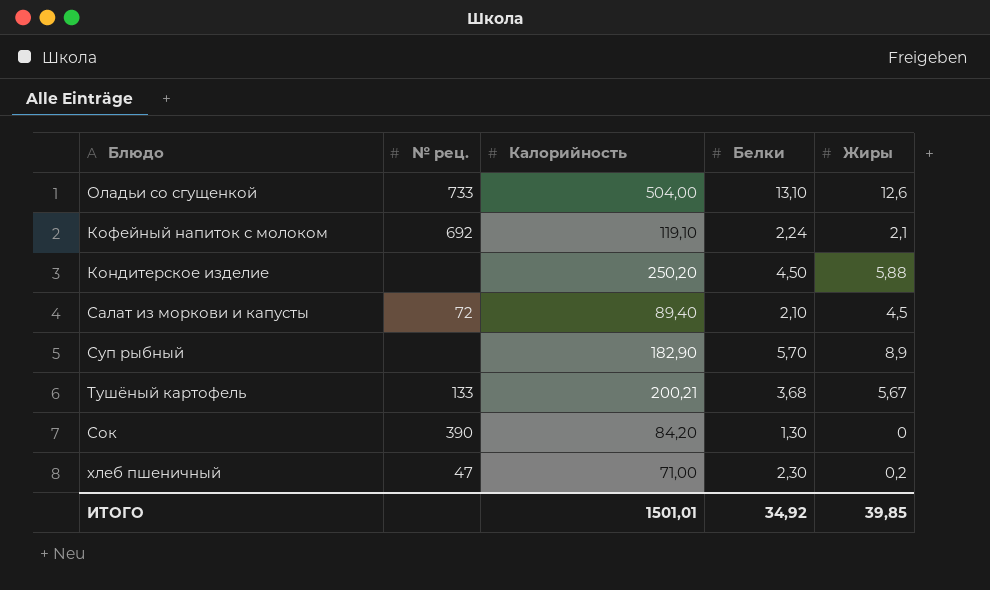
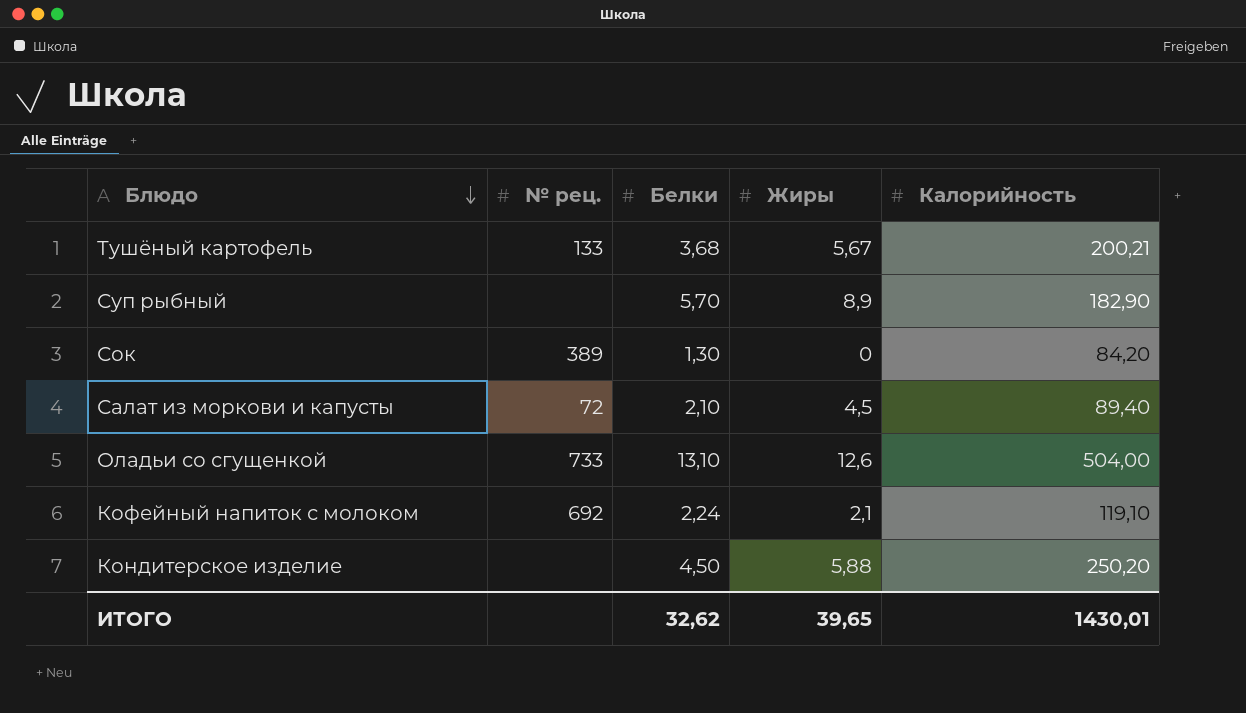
row order: none -> Блюдо descending
column Калорийность | position: 3 -> 5
row хлеб пшеничный: 47 | 71,00 | 2,30 | 0,2 -> none
Сок | № рец.: 390 -> 389
ИТОГО | Белки: 34,92 -> 32,62
ИТОГО | Жиры: 39,85 -> 39,65
ИТОГО | Калорийность: 1501,01 -> 1430,01

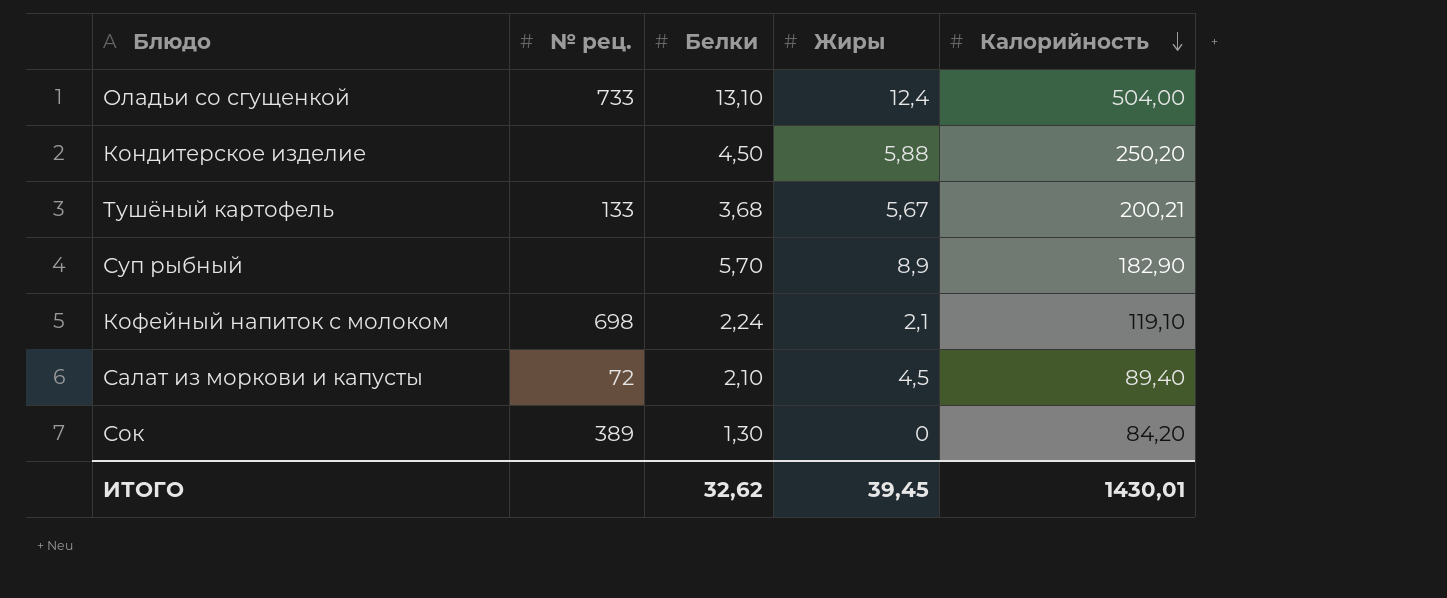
row order: Блюдо descending -> Калорийность descending
Оладьи со сгущенкой | Жиры: 12,6 -> 12,4
Кофейный напиток с молоком | № рец.: 692 -> 698
ИТОГО | Жиры: 39,65 -> 39,45

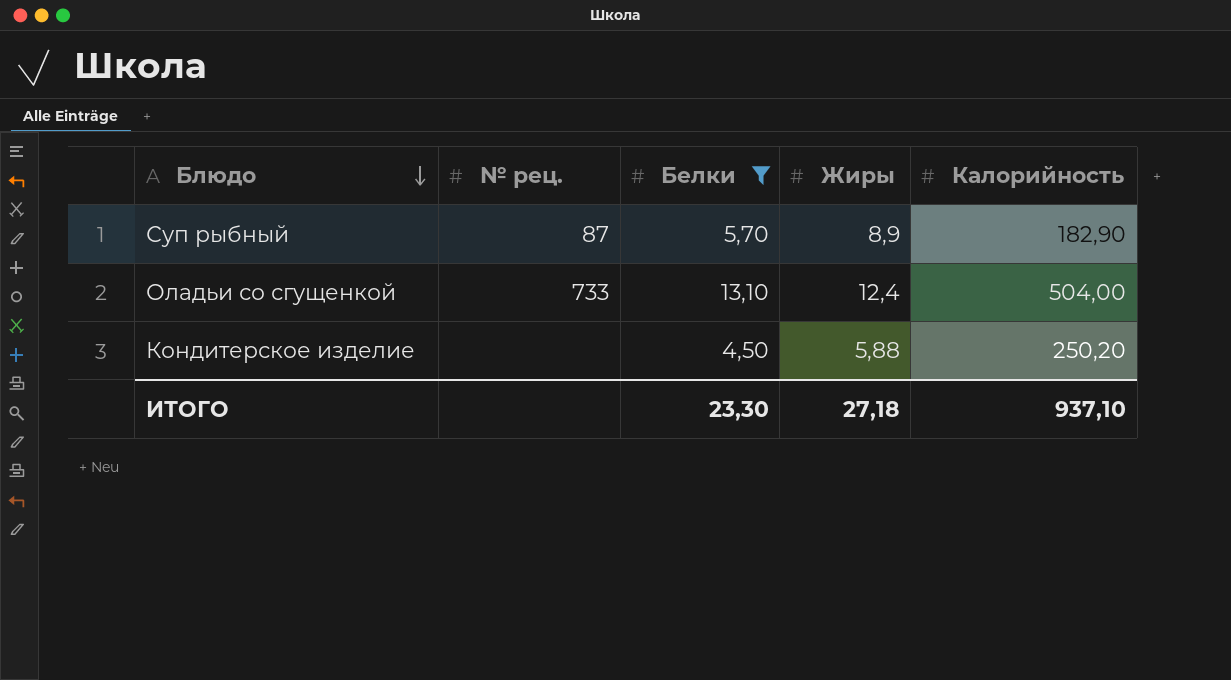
filter: none -> Белки >= 4,50
row order: Калорийность descending -> Блюдо descending
Суп рыбный | № рец.: none -> 87
ИТОГО | Белки: 32,62 -> 23,30
ИТОГО | Жиры: 39,45 -> 27,18
ИТОГО | Калорийность: 1430,01 -> 937,10

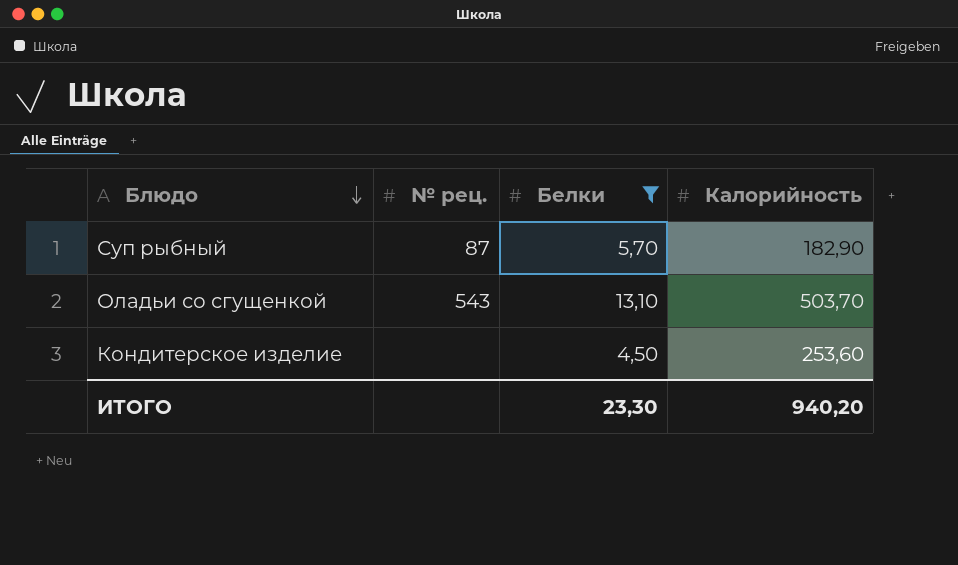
column Жиры | position: 4 -> none
Оладьи со сгущенкой | № рец.: 733 -> 543
Оладьи со сгущенкой | Калорийность: 504,00 -> 503,70
Кондитерское изделие | Калорийность: 250,20 -> 253,60
ИТОГО | Калорийность: 937,10 -> 940,20

